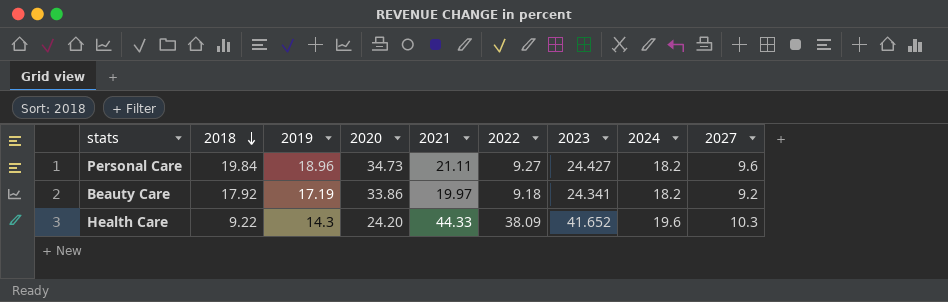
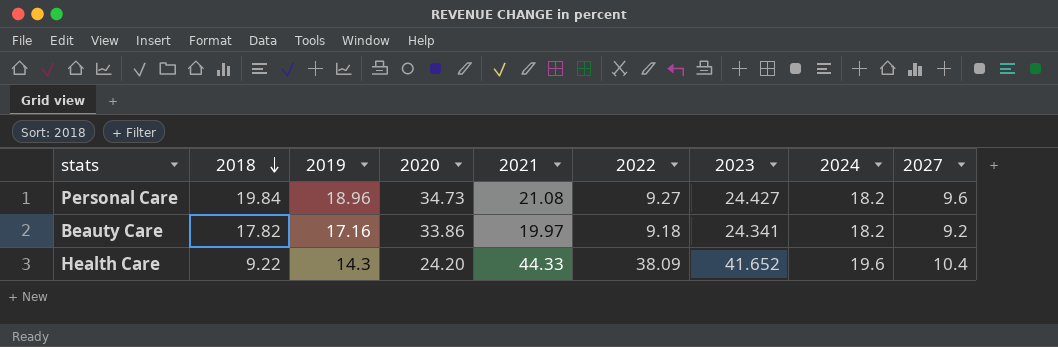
Personal Care | 2021: 21.11 -> 21.08
Beauty Care | 2018: 17.92 -> 17.82
Beauty Care | 2019: 17.19 -> 17.16
Health Care | 2027: 10.3 -> 10.4

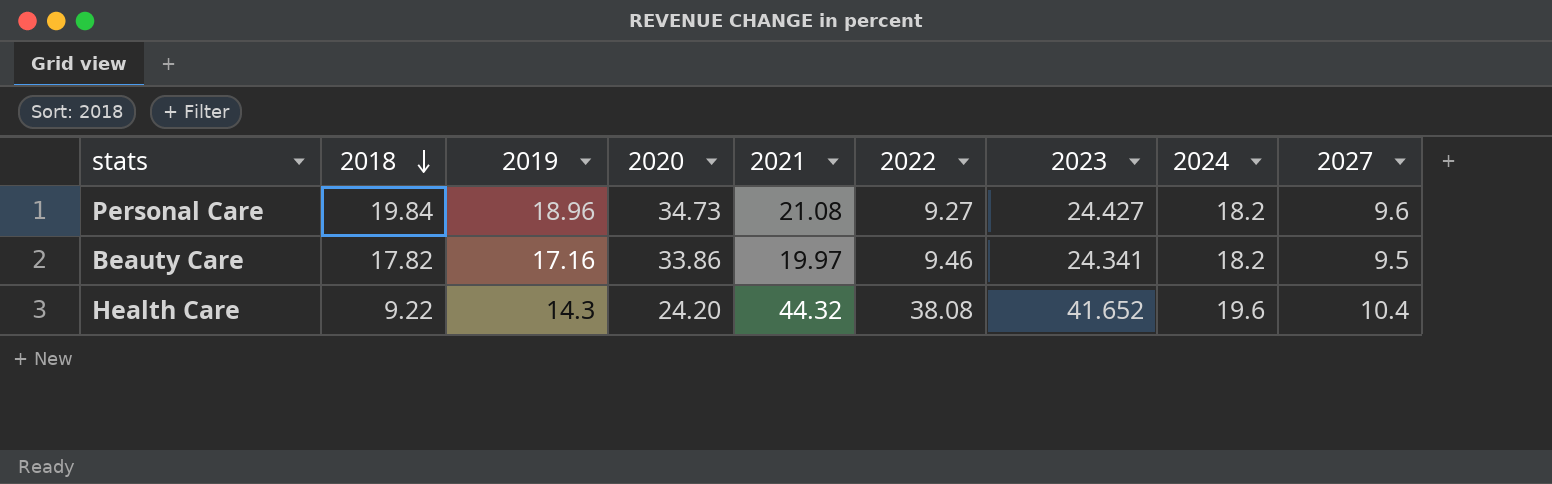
Beauty Care | 2022: 9.18 -> 9.46
Beauty Care | 2027: 9.2 -> 9.5
Health Care | 2021: 44.33 -> 44.32
Health Care | 2022: 38.09 -> 38.08

